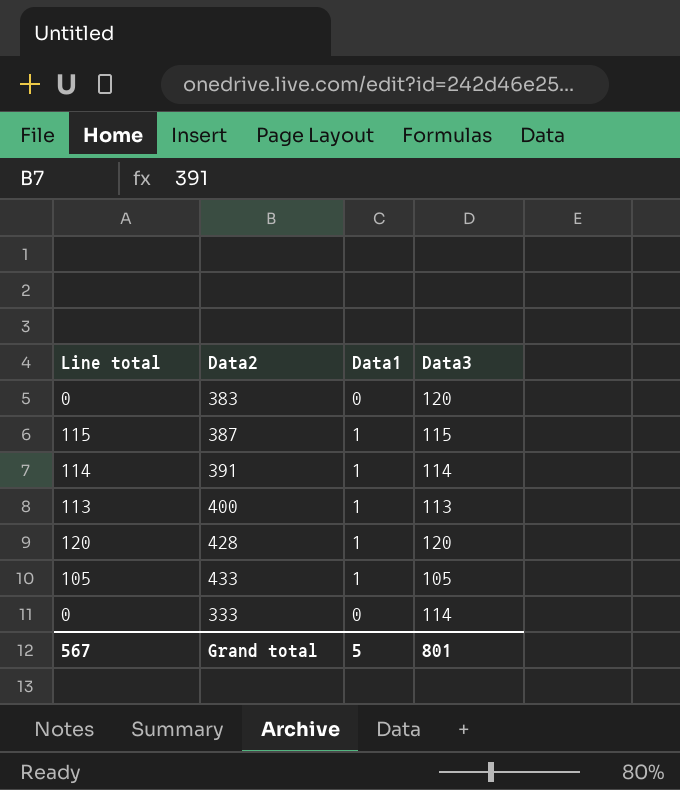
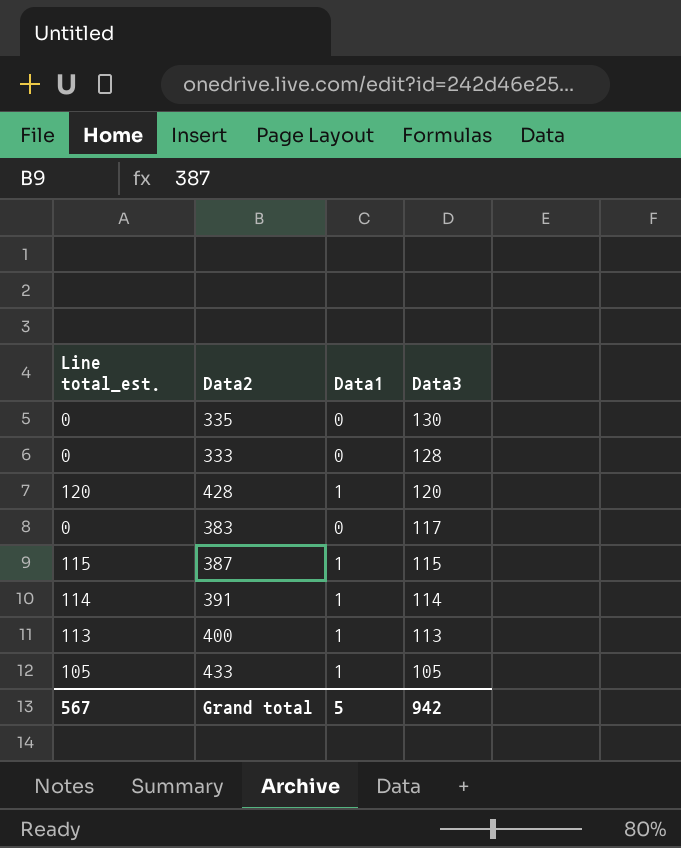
row order: none -> Data3 descending
column name: Line total -> Line total_est.
row 335: none -> 0 | 0 | 130
333 | Data3: 114 -> 128
383 | Data3: 120 -> 117
Grand total | Data3: 801 -> 942

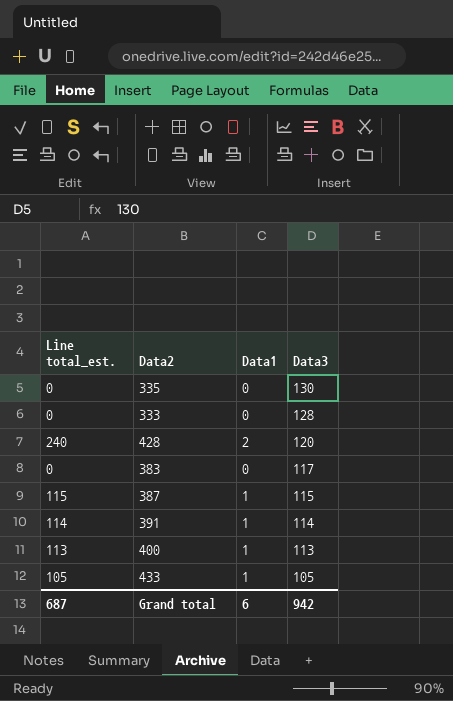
428 | Line total_est.: 120 -> 240
428 | Data1: 1 -> 2
Grand total | Line total_est.: 567 -> 687
Grand total | Data1: 5 -> 6

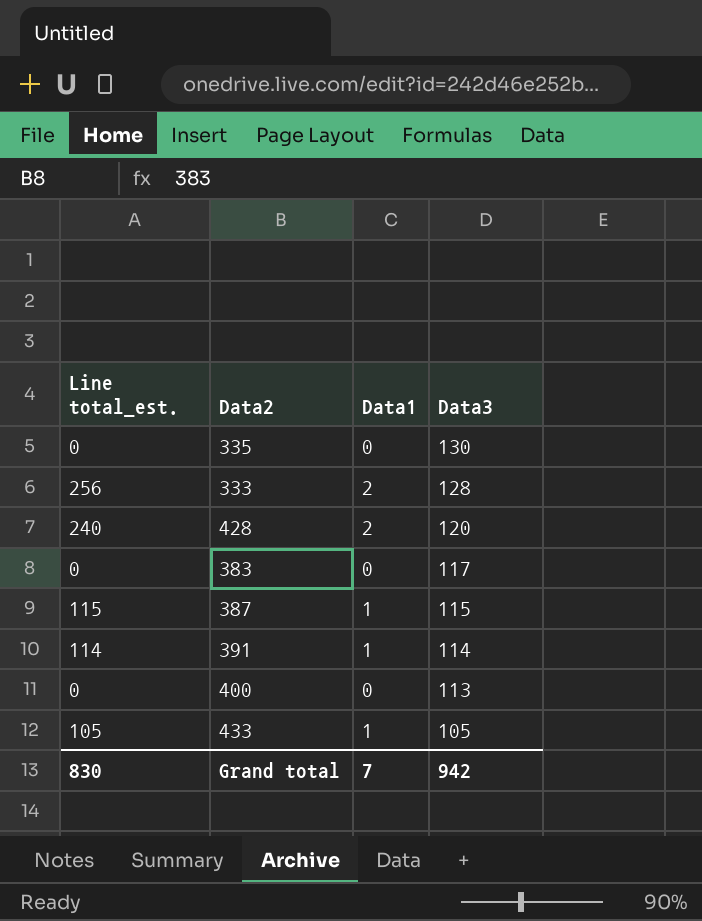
333 | Line total_est.: 0 -> 256
333 | Data1: 0 -> 2
400 | Line total_est.: 113 -> 0
400 | Data1: 1 -> 0
Grand total | Line total_est.: 687 -> 830
Grand total | Data1: 6 -> 7

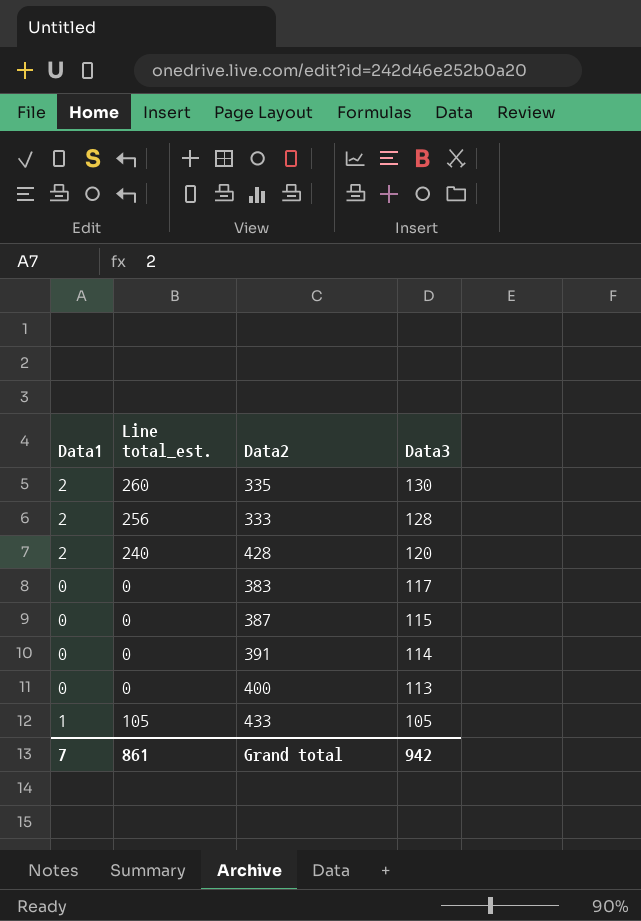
column Data1 | position: 3 -> 1
335 | Data1: 0 -> 2
335 | Line total_est.: 0 -> 260
387 | Data1: 1 -> 0
387 | Line total_est.: 115 -> 0
391 | Data1: 1 -> 0
391 | Line total_est.: 114 -> 0
Grand total | Line total_est.: 830 -> 861

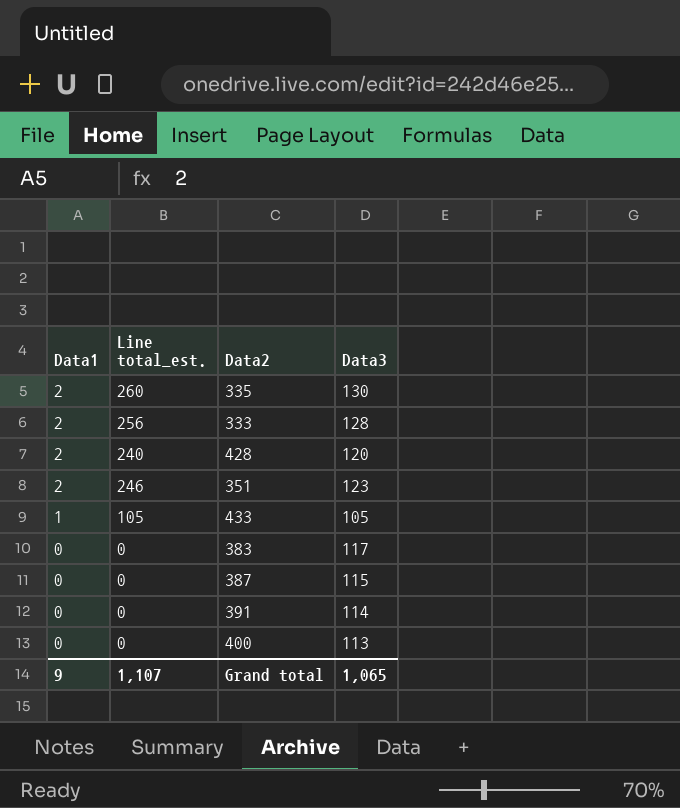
row order: Data3 descending -> Data1 descending
row 351: none -> 2 | 246 | 123
Grand total | Data1: 7 -> 9
Grand total | Line total_est.: 861 -> 1,107
Grand total | Data3: 942 -> 1,065

